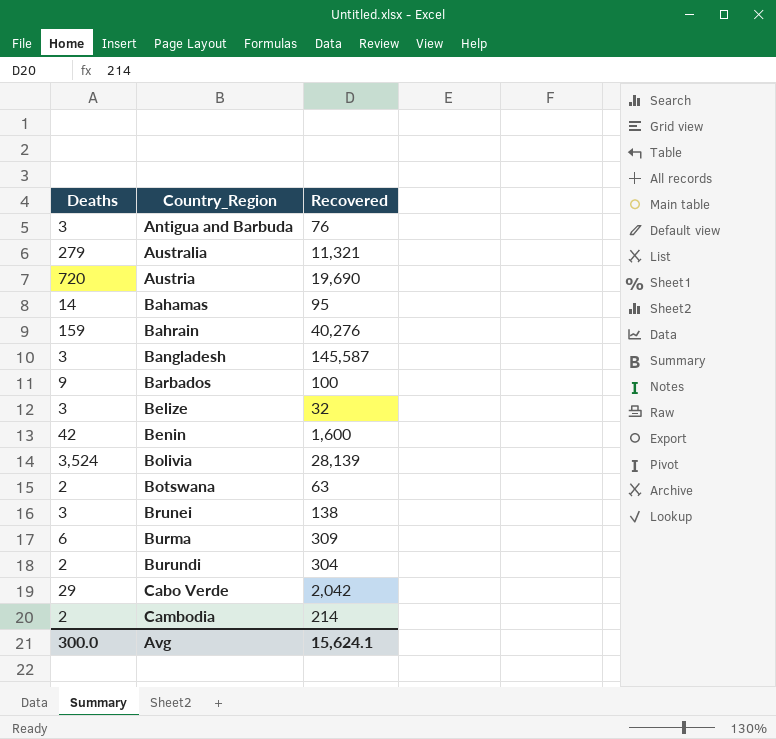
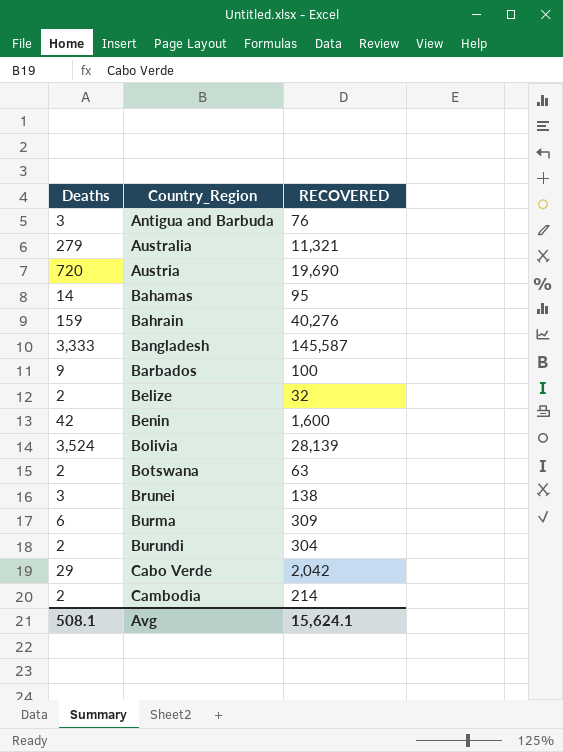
column name: Recovered -> RECOVERED
Bangladesh | Deaths: 3 -> 3,333
Belize | Deaths: 3 -> 2
Avg | Deaths: 300.0 -> 508.1

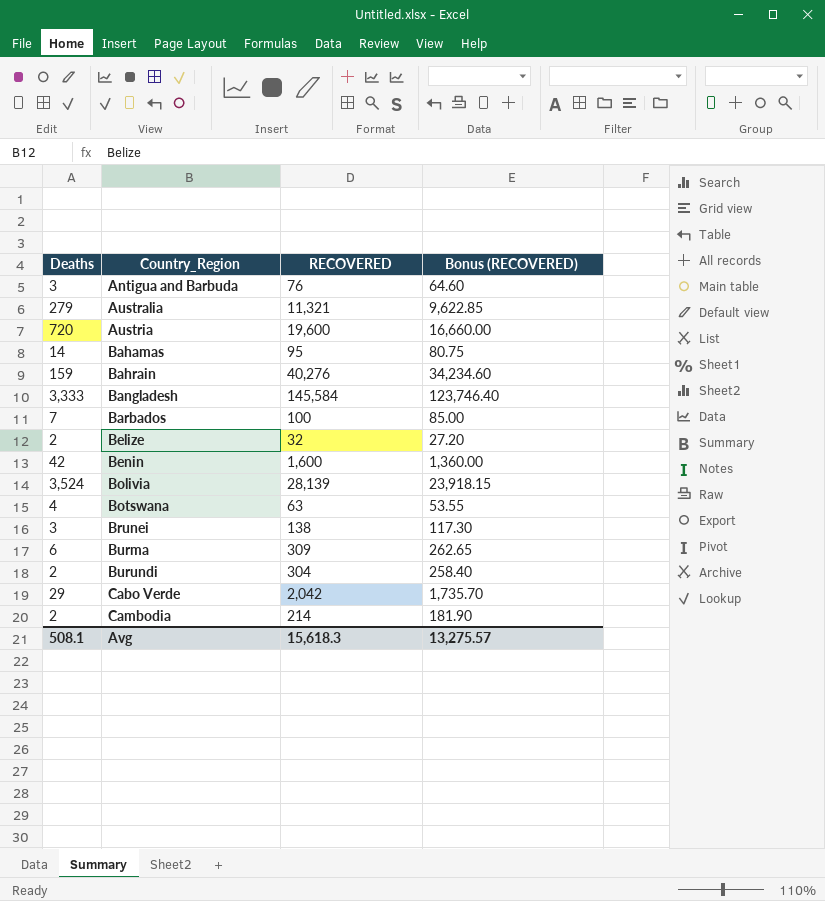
column Bonus (RECOVERED) | formula: none -> [RECOVERED] * 0.85
Austria | RECOVERED: 19,690 -> 19,600
Bangladesh | RECOVERED: 145,587 -> 145,584
Barbados | Deaths: 9 -> 7
Botswana | Deaths: 2 -> 4
Avg | RECOVERED: 15,624.1 -> 15,618.3

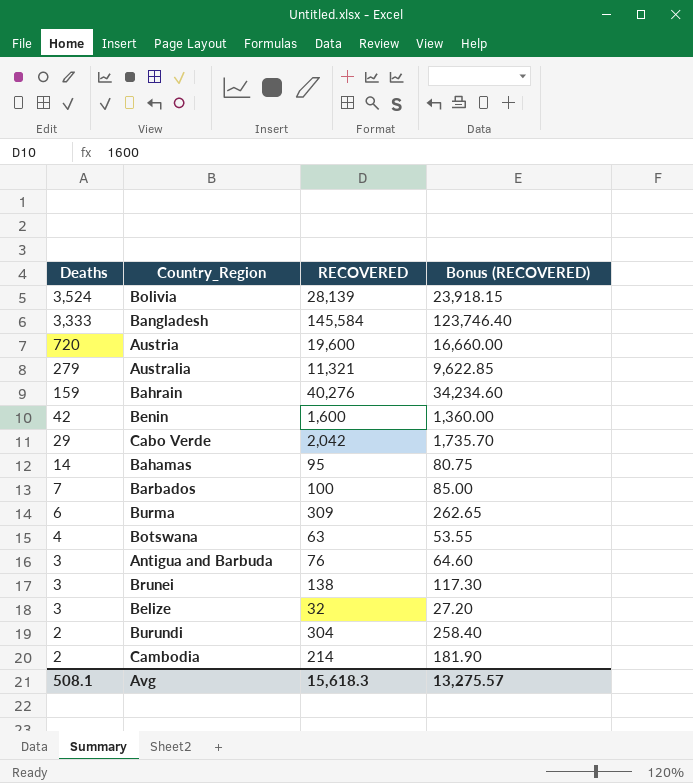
row order: Country_Region ascending -> Deaths descending
Belize | Deaths: 2 -> 3

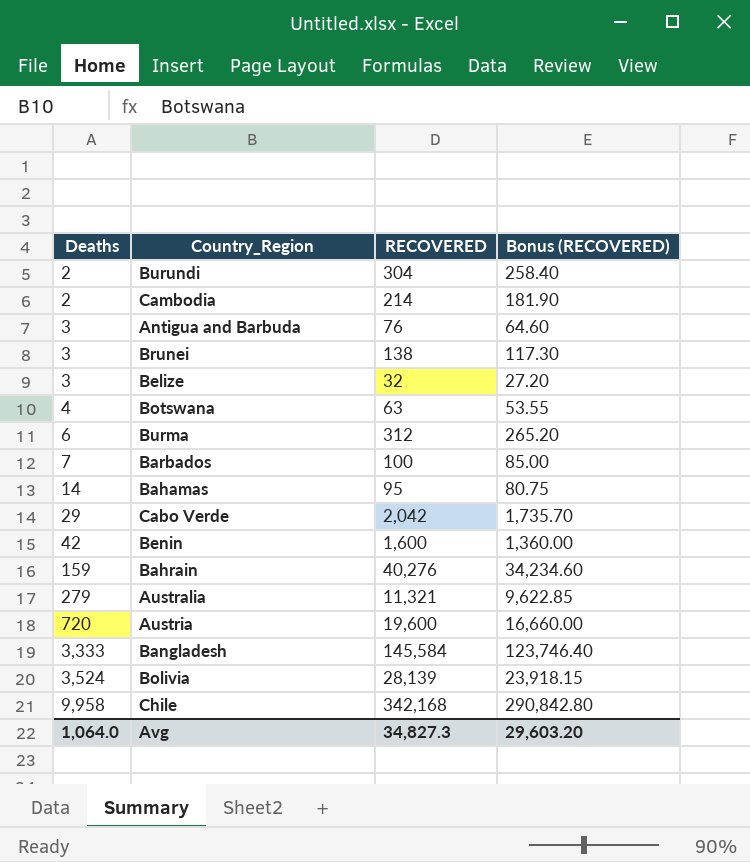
row order: Deaths descending -> Deaths ascending
Burma | RECOVERED: 309 -> 312
Burma | Bonus (RECOVERED): 262.65 -> 265.20
row Chile: none -> 9,958 | 342,168 | 290,842.80
Avg | Deaths: 508.1 -> 1,064.0
Avg | RECOVERED: 15,618.3 -> 34,827.3
Avg | Bonus (RECOVERED): 13,275.57 -> 29,603.20

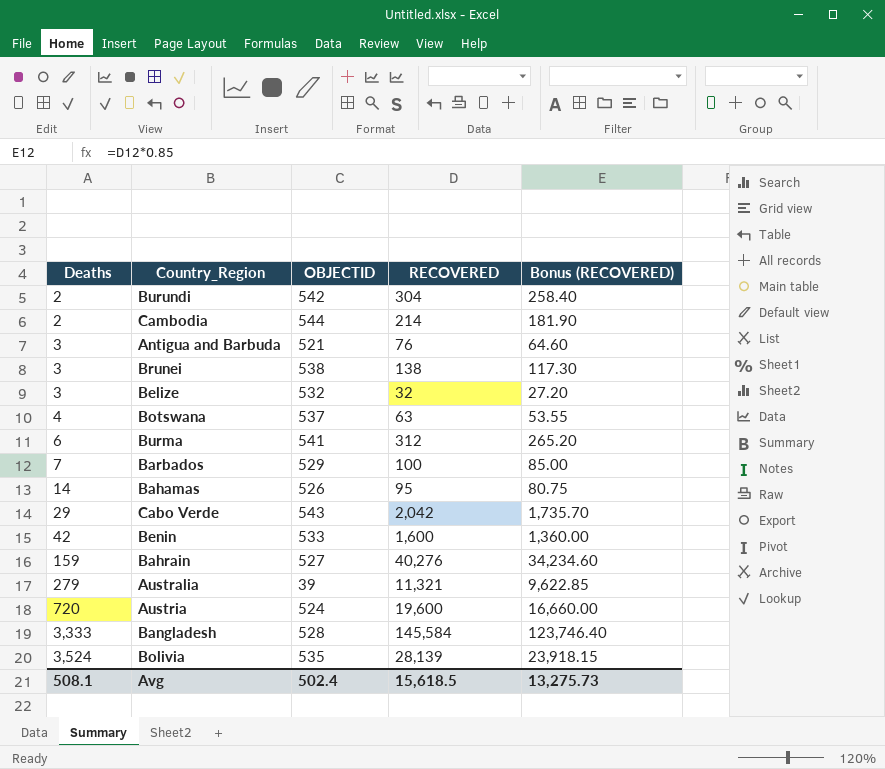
column OBJECTID | position: none -> 3
row Chile: 9,958 | 342,168 | 290,842.80 -> none
Avg | Deaths: 1,064.0 -> 508.1
Avg | RECOVERED: 34,827.3 -> 15,618.5
Avg | Bonus (RECOVERED): 29,603.20 -> 13,275.73

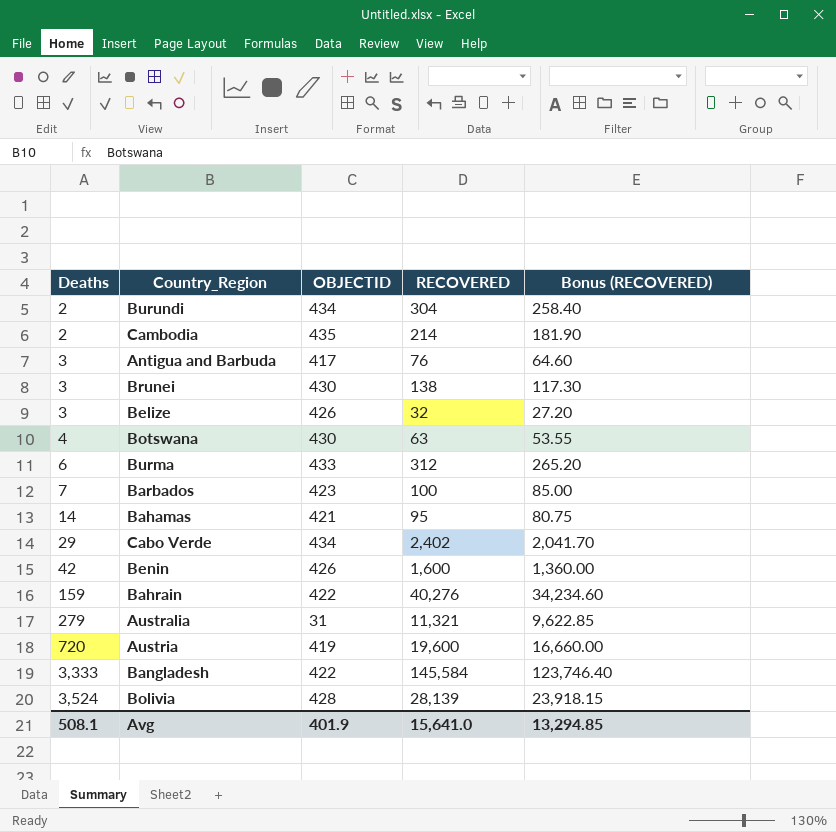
Burundi | OBJECTID: 542 -> 434
Cambodia | OBJECTID: 544 -> 435
Antigua and Barbuda | OBJECTID: 521 -> 417
Brunei | OBJECTID: 538 -> 430
Belize | OBJECTID: 532 -> 426
Botswana | OBJECTID: 537 -> 430
Burma | OBJECTID: 541 -> 433
Barbados | OBJECTID: 529 -> 423
Bahamas | OBJECTID: 526 -> 421
Cabo Verde | OBJECTID: 543 -> 434
Cabo Verde | RECOVERED: 2,042 -> 2,402
Cabo Verde | Bonus (RECOVERED): 1,735.70 -> 2,041.70
Benin | OBJECTID: 533 -> 426
Bahrain | OBJECTID: 527 -> 422
Australia | OBJECTID: 39 -> 31
Austria | OBJECTID: 524 -> 419
Bangladesh | OBJECTID: 528 -> 422
Bolivia | OBJECTID: 535 -> 428
Avg | OBJECTID: 502.4 -> 401.9
Avg | RECOVERED: 15,618.5 -> 15,641.0
Avg | Bonus (RECOVERED): 13,275.73 -> 13,294.85

